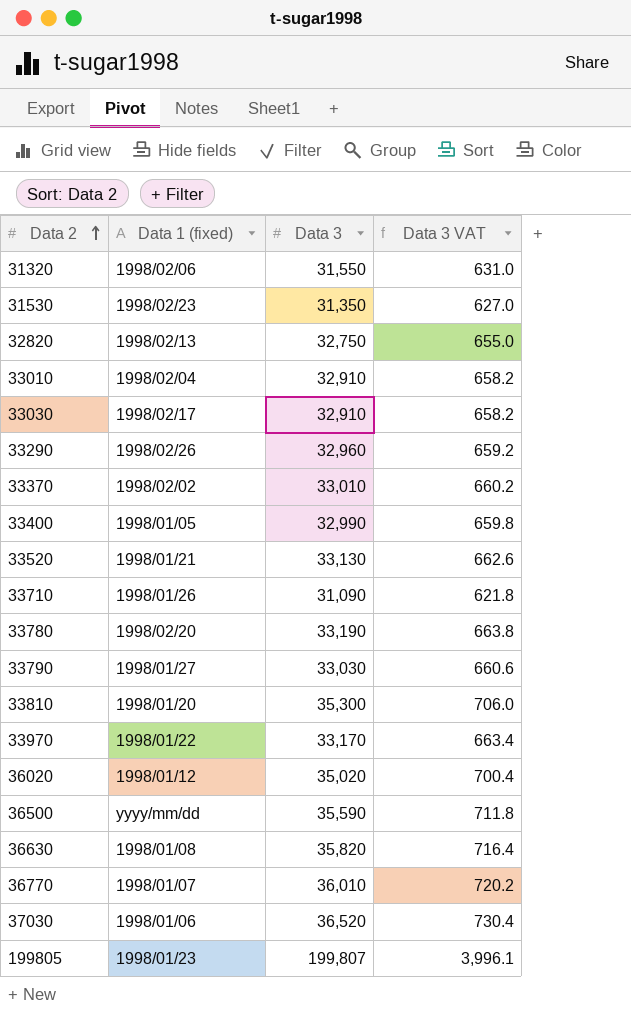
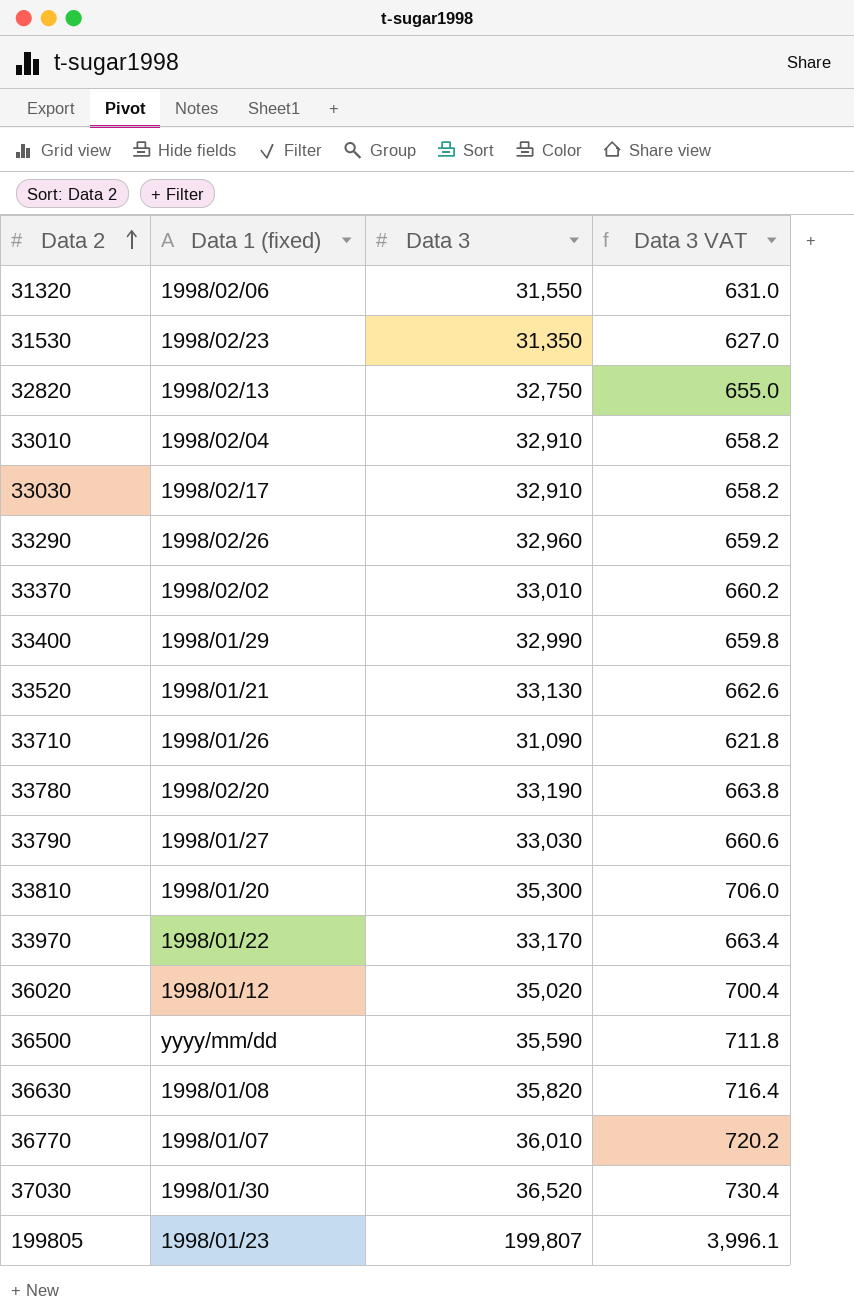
33400 | Data 1 (fixed): 1998/01/05 -> 1998/01/29
37030 | Data 1 (fixed): 1998/01/06 -> 1998/01/30

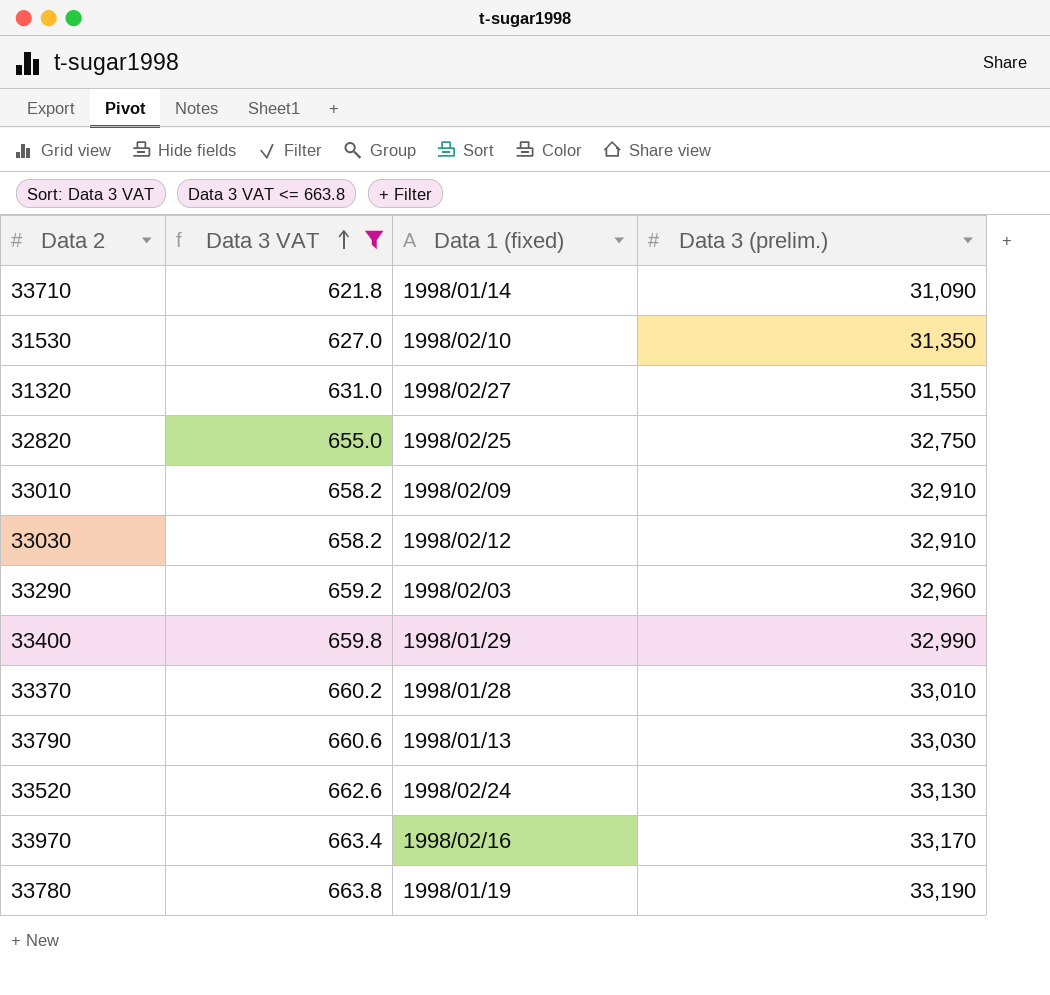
filter: none -> Data 3 VAT <= 663.8
row order: Data 2 ascending -> Data 3 VAT ascending
column Data 3 VAT | position: 4 -> 2
column name: Data 3 -> Data 3 (prelim.)
33710 | Data 1 (fixed): 1998/01/26 -> 1998/01/14
31530 | Data 1 (fixed): 1998/02/23 -> 1998/02/10
31320 | Data 1 (fixed): 1998/02/06 -> 1998/02/27
32820 | Data 1 (fixed): 1998/02/13 -> 1998/02/25
33010 | Data 1 (fixed): 1998/02/04 -> 1998/02/09
33030 | Data 1 (fixed): 1998/02/17 -> 1998/02/12
33290 | Data 1 (fixed): 1998/02/26 -> 1998/02/03
33370 | Data 1 (fixed): 1998/02/02 -> 1998/01/28
33790 | Data 1 (fixed): 1998/01/27 -> 1998/01/13
33520 | Data 1 (fixed): 1998/01/21 -> 1998/02/24
33970 | Data 1 (fixed): 1998/01/22 -> 1998/02/16
33780 | Data 1 (fixed): 1998/02/20 -> 1998/01/19

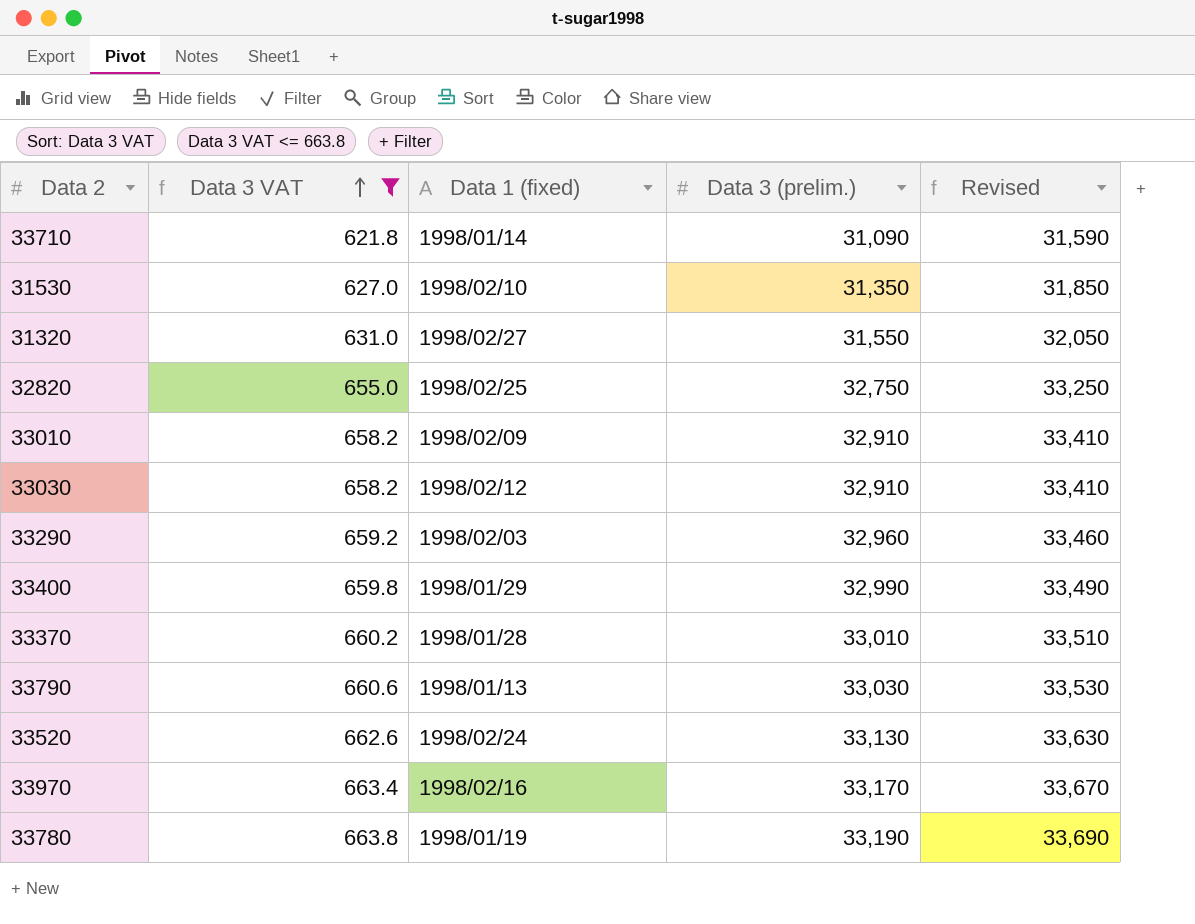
column Revised | formula: none -> [Data 3 (prelim.)] + 500

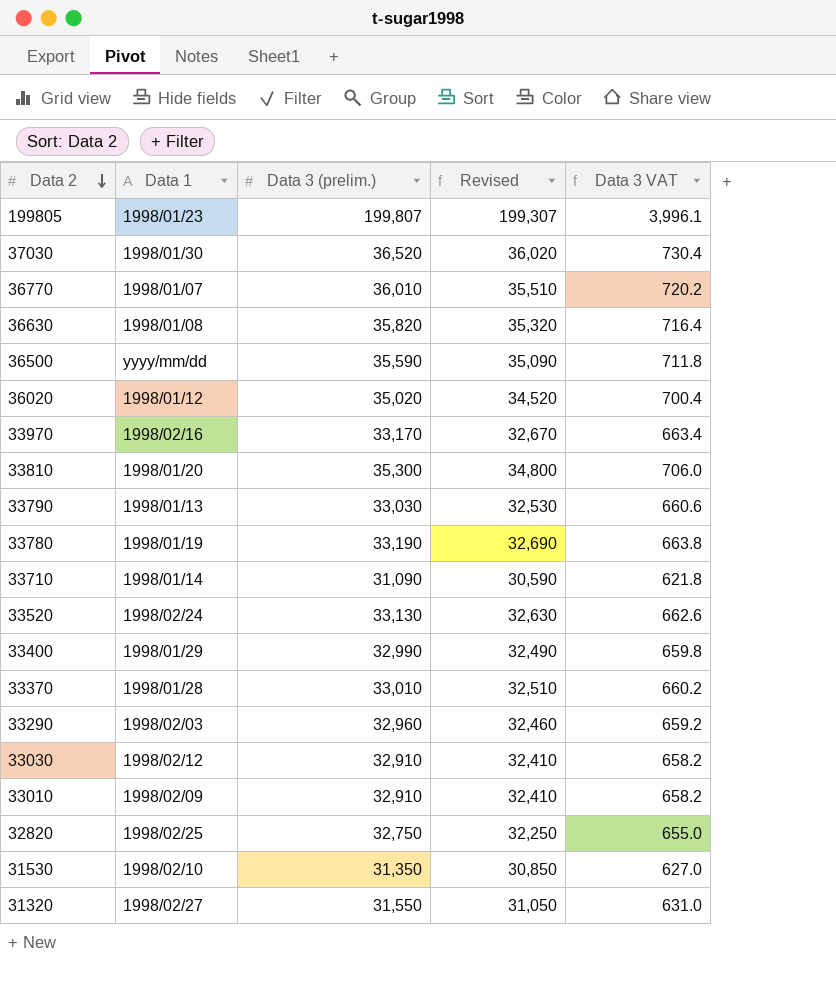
filter: Data 3 VAT <= 663.8 -> none
row order: Data 3 VAT ascending -> Data 2 descending
column name: Data 1 (fixed) -> Data 1
column Revised | formula: [Data 3 (prelim.)] + 500 -> [Data 3 (prelim.)] - 500
column Data 3 VAT | position: 2 -> 5

